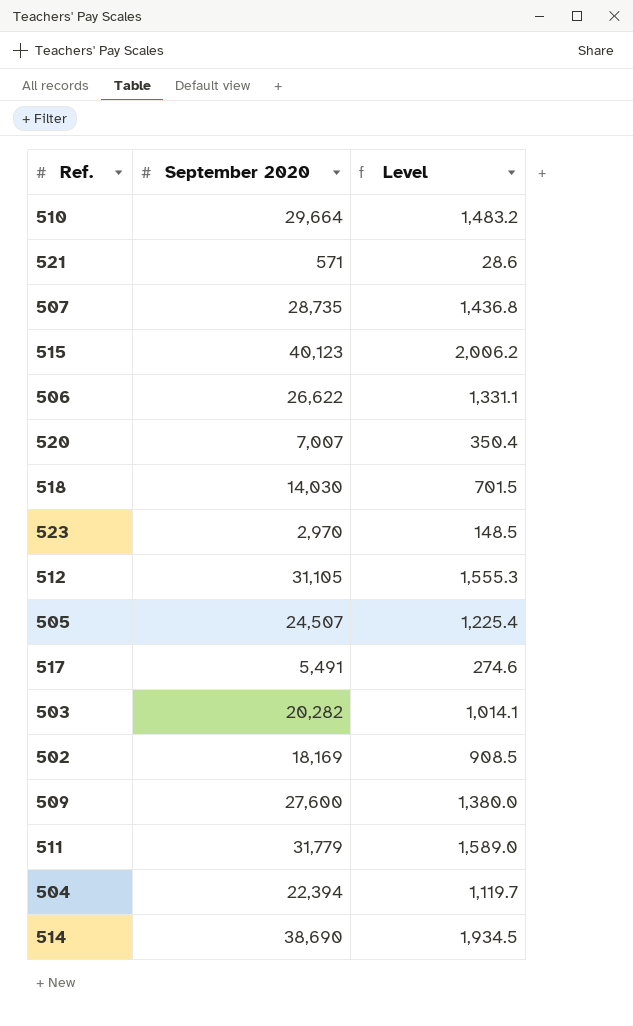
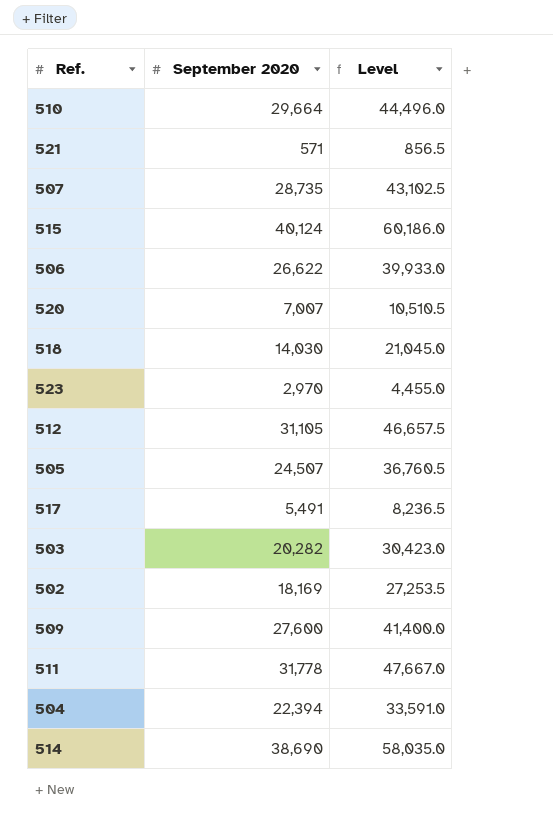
column Level | formula: [September 2020] * 0.05 -> [September 2020] * 1.5
515 | September 2020: 40,123 -> 40,124
511 | September 2020: 31,779 -> 31,778

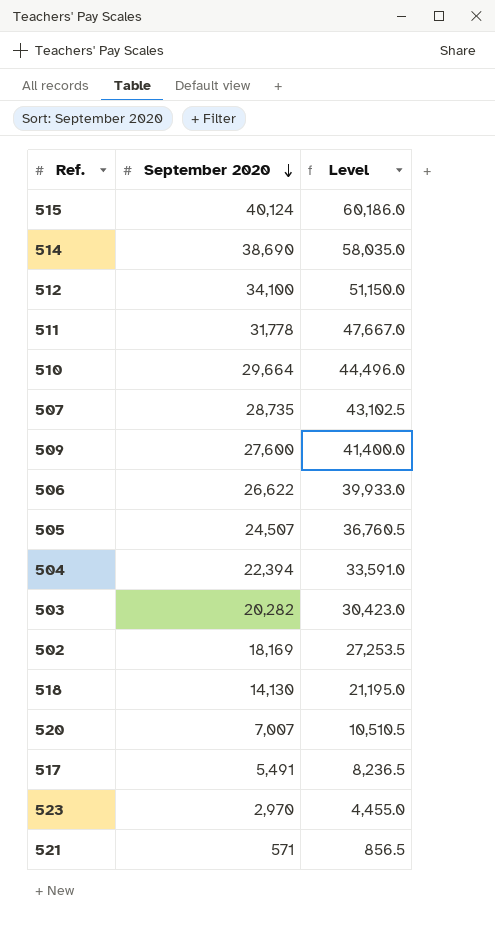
row order: none -> September 2020 descending
512 | September 2020: 31,105 -> 34,100
512 | Level: 46,657.5 -> 51,150.0
518 | September 2020: 14,030 -> 14,130
518 | Level: 21,045.0 -> 21,195.0

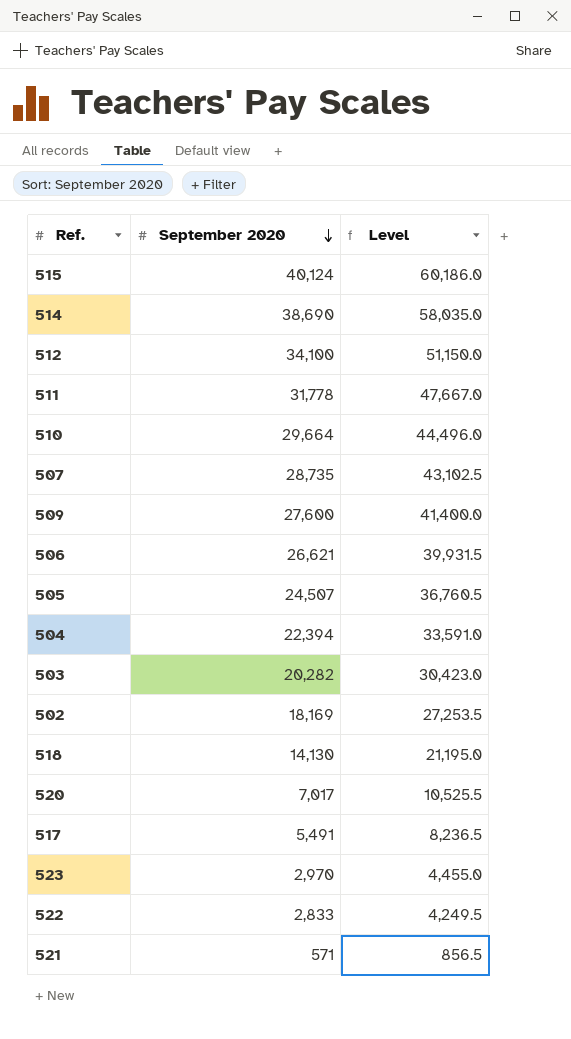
506 | September 2020: 26,622 -> 26,621
506 | Level: 39,933.0 -> 39,931.5
520 | September 2020: 7,007 -> 7,017
520 | Level: 10,510.5 -> 10,525.5
row 522: none -> 2,833 | 4,249.5

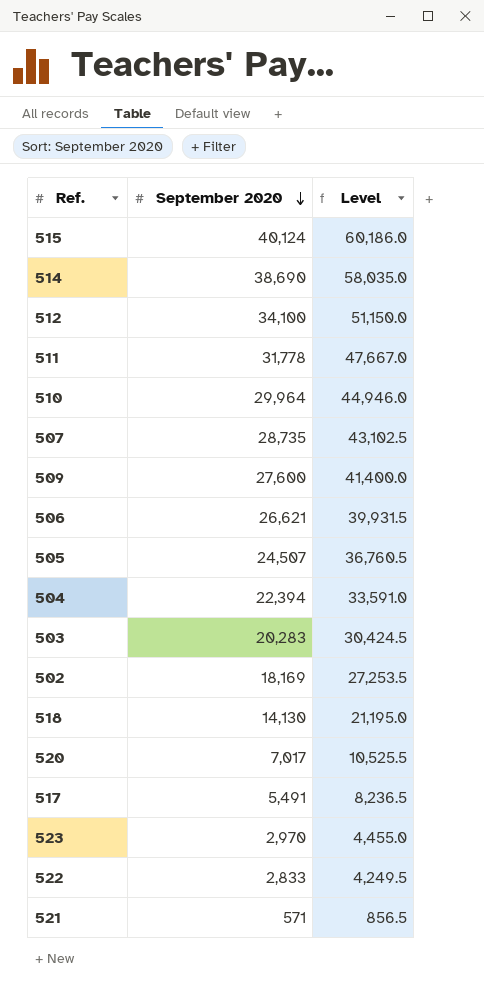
510 | September 2020: 29,664 -> 29,964
510 | Level: 44,496.0 -> 44,946.0
503 | September 2020: 20,282 -> 20,283
503 | Level: 30,423.0 -> 30,424.5

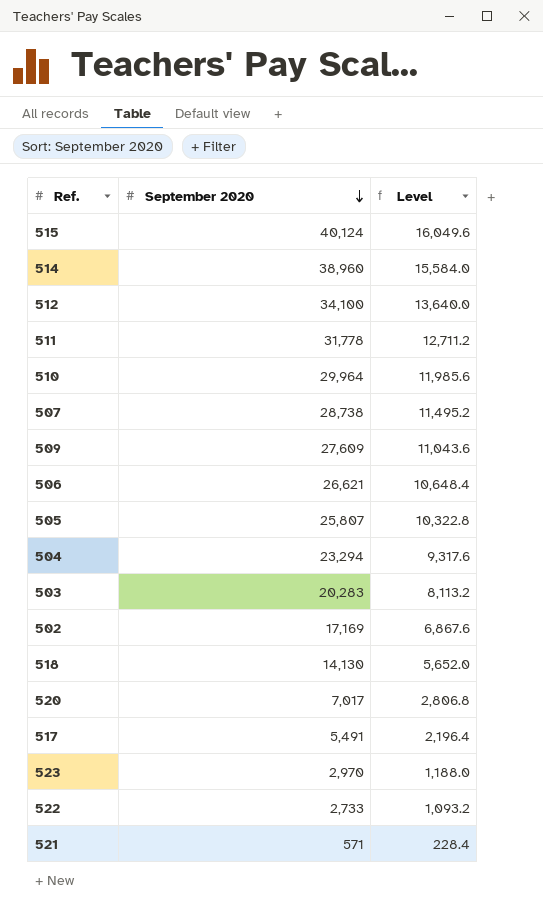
column Level | formula: [September 2020] * 1.5 -> [September 2020] * 0.4
514 | September 2020: 38,690 -> 38,960
507 | September 2020: 28,735 -> 28,738
509 | September 2020: 27,600 -> 27,609
505 | September 2020: 24,507 -> 25,807
504 | September 2020: 22,394 -> 23,294
502 | September 2020: 18,169 -> 17,169
522 | September 2020: 2,833 -> 2,733

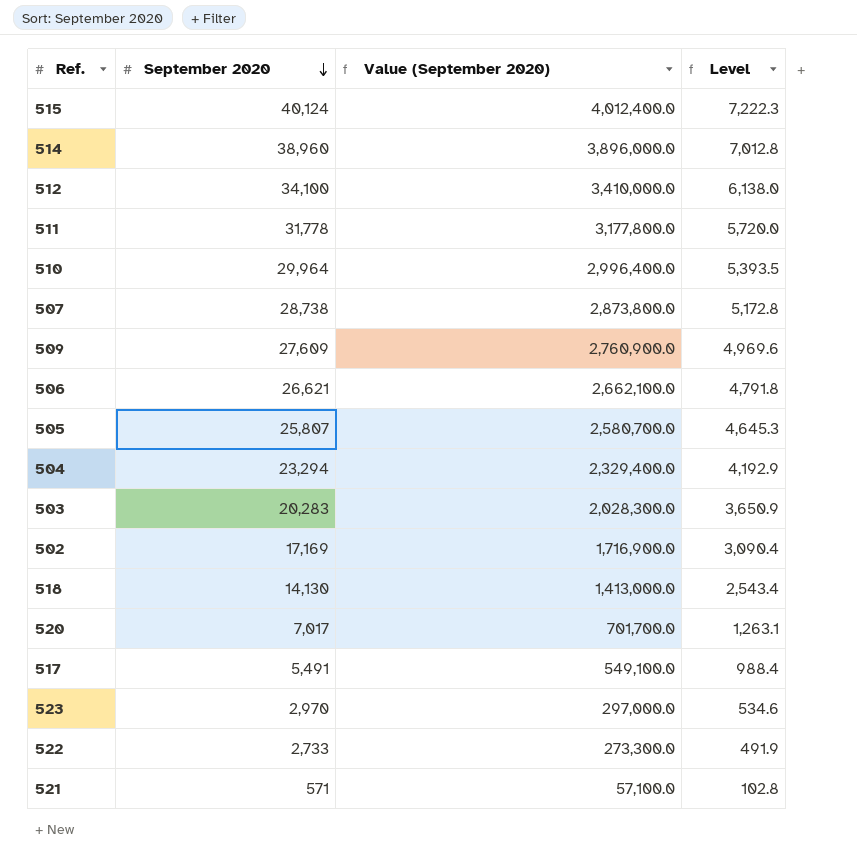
column Value (September 2020) | formula: none -> [September 2020] * 100
column Level | formula: [September 2020] * 0.4 -> [September 2020] * 0.18

